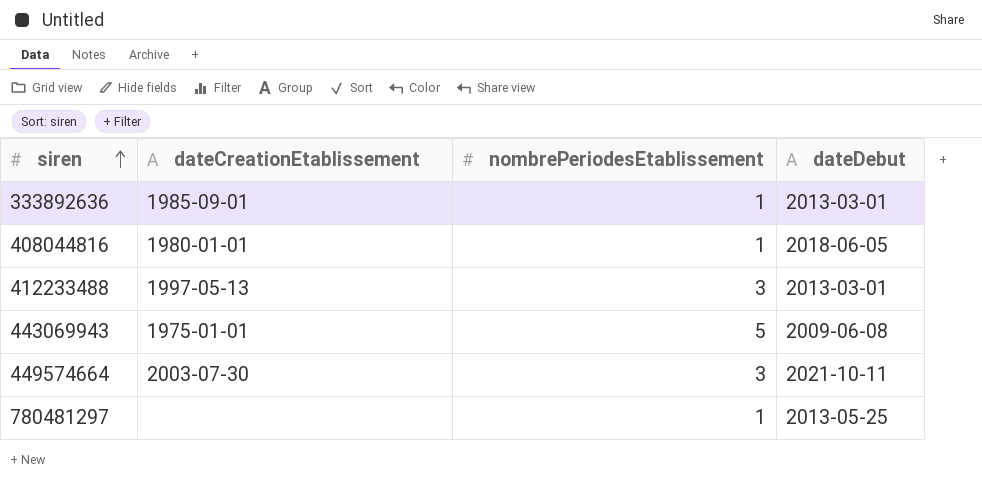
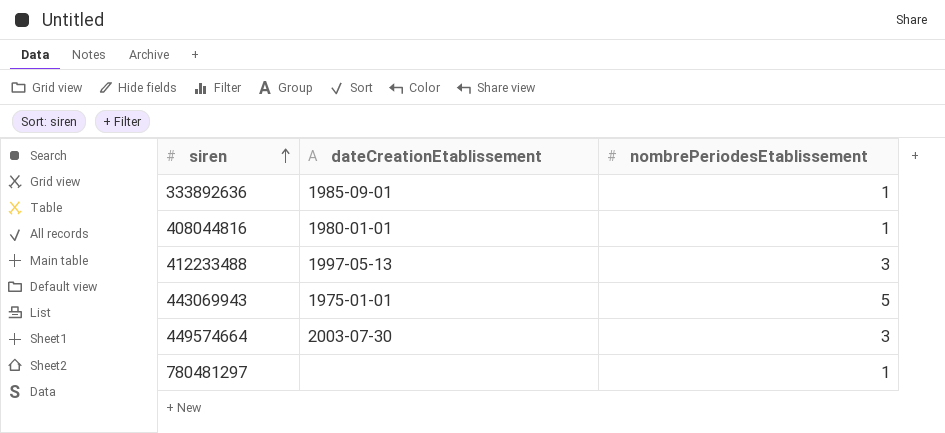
column dateDebut | position: 4 -> none

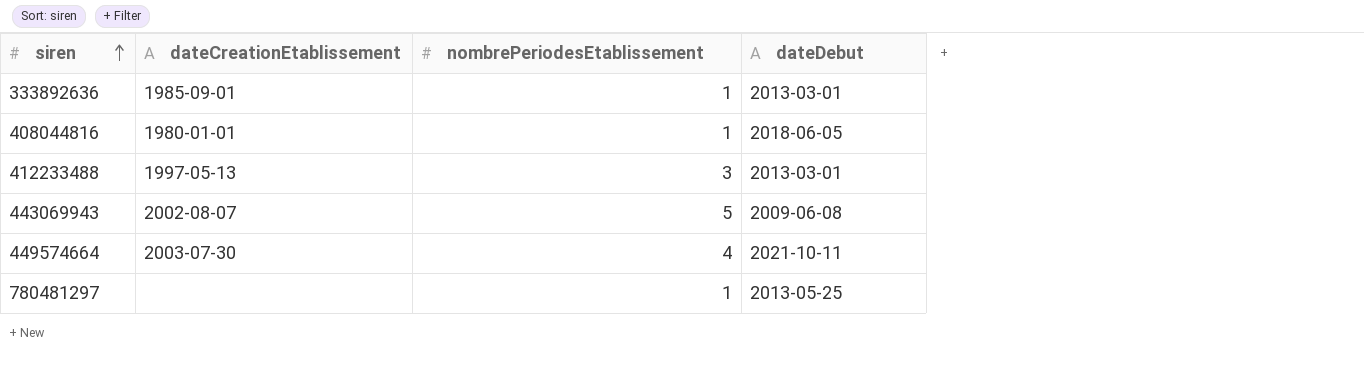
column dateDebut | position: none -> 4
443069943 | dateCreationEtablissement: 1975-01-01 -> 2002-08-07
449574664 | nombrePeriodesEtablissement: 3 -> 4

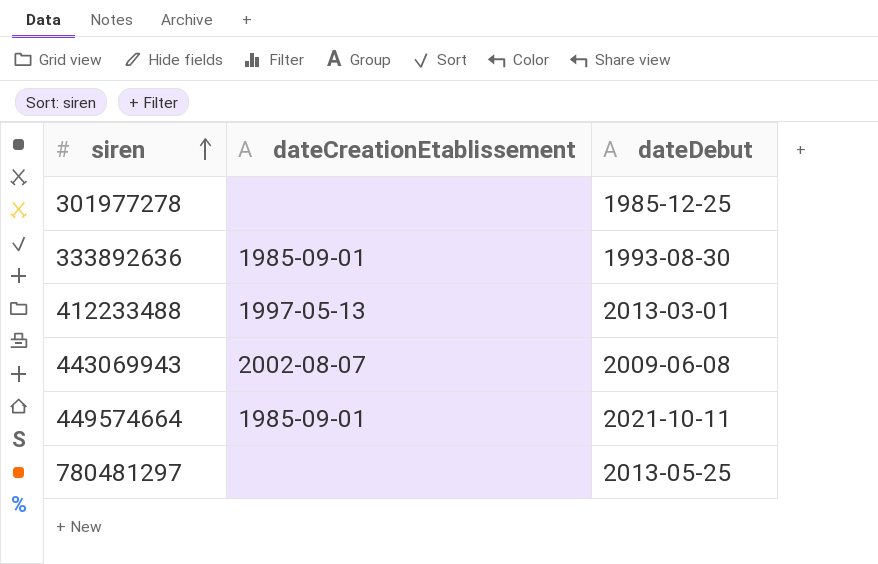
column nombrePeriodesEtablissement | position: 3 -> none
row 408044816: 1980-01-01 | 1 | 2018-06-05 -> none
row 301977278: none -> none | 1985-12-25
333892636 | dateDebut: 2013-03-01 -> 1993-08-30
449574664 | dateCreationEtablissement: 2003-07-30 -> 1985-09-01

